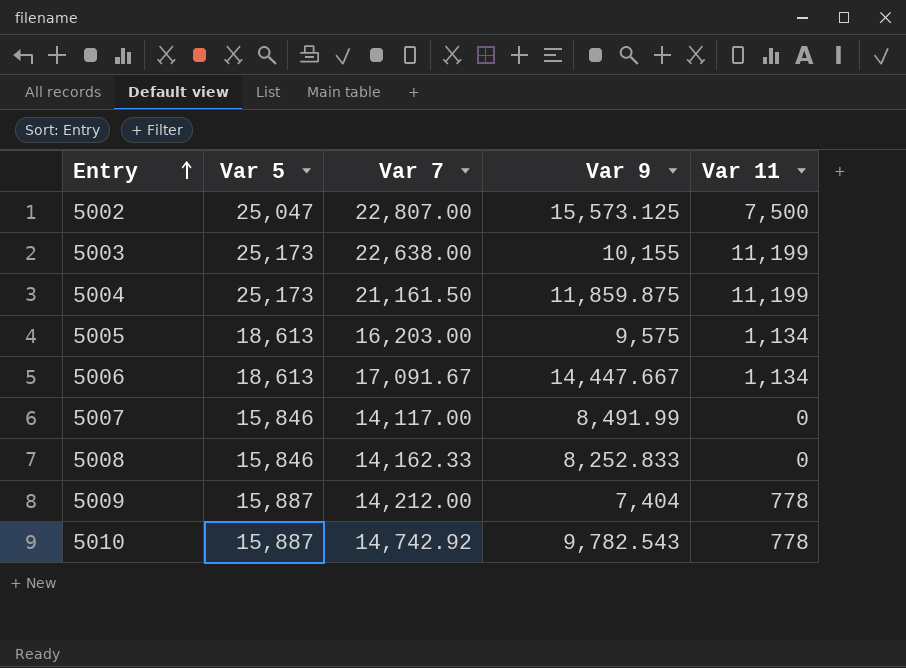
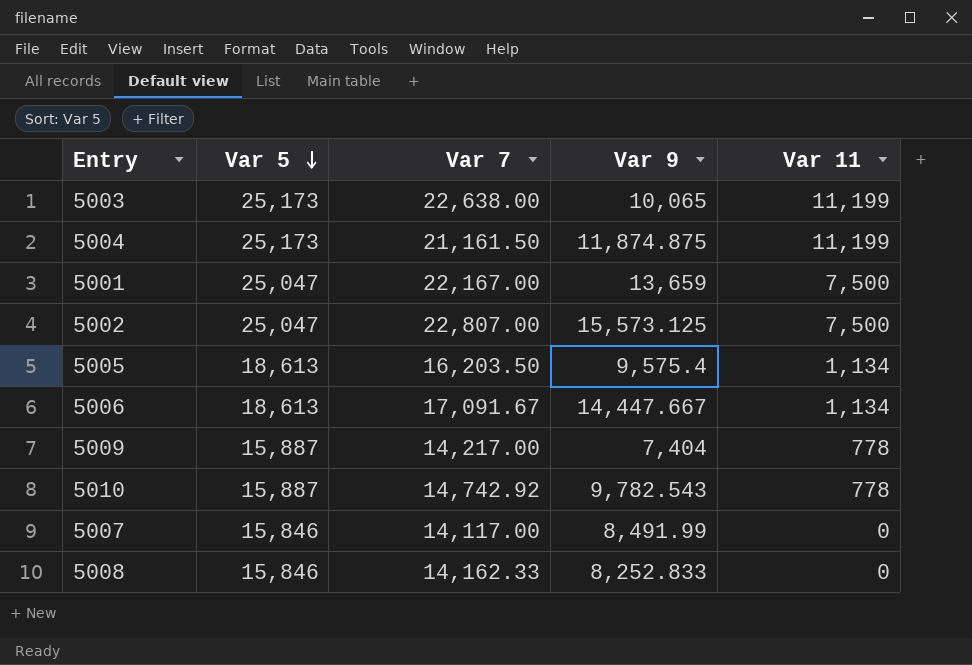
row order: Entry ascending -> Var 5 descending
5003 | Var 9: 10,155 -> 10,065
5004 | Var 9: 11,859.875 -> 11,874.875
row 5001: none -> 25,047 | 22,167.00 | 13,659 | 7,500
5005 | Var 7: 16,203.00 -> 16,203.50
5005 | Var 9: 9,575 -> 9,575.4
5009 | Var 7: 14,212.00 -> 14,217.00

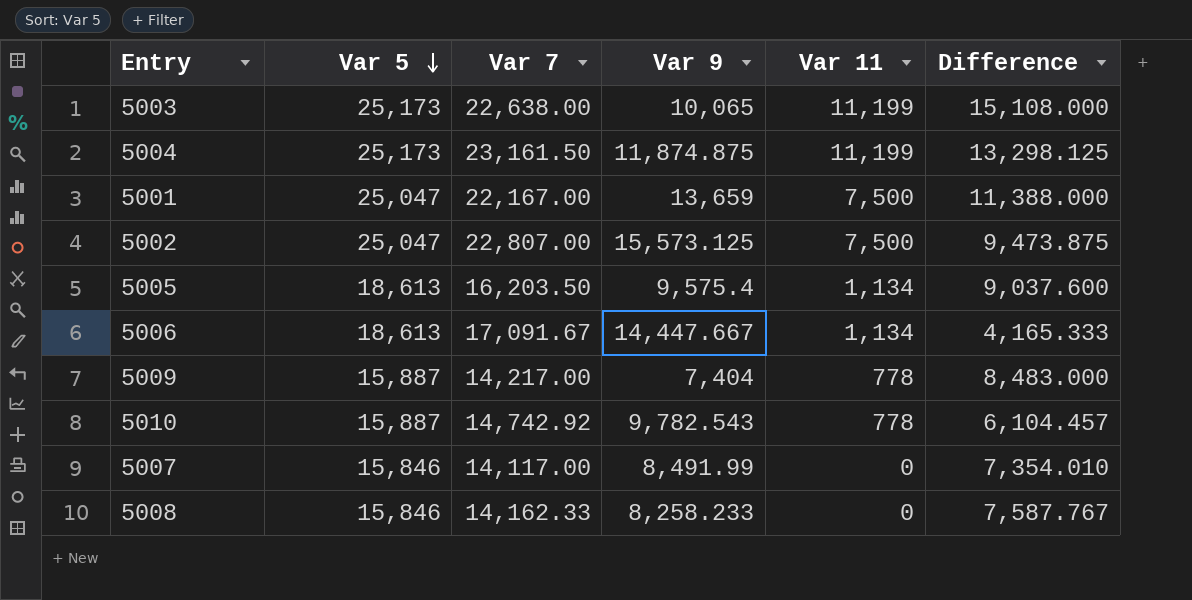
column Difference | formula: none -> [Var 5] - [Var 9]
5004 | Var 7: 21,161.50 -> 23,161.50
5008 | Var 9: 8,252.833 -> 8,258.233

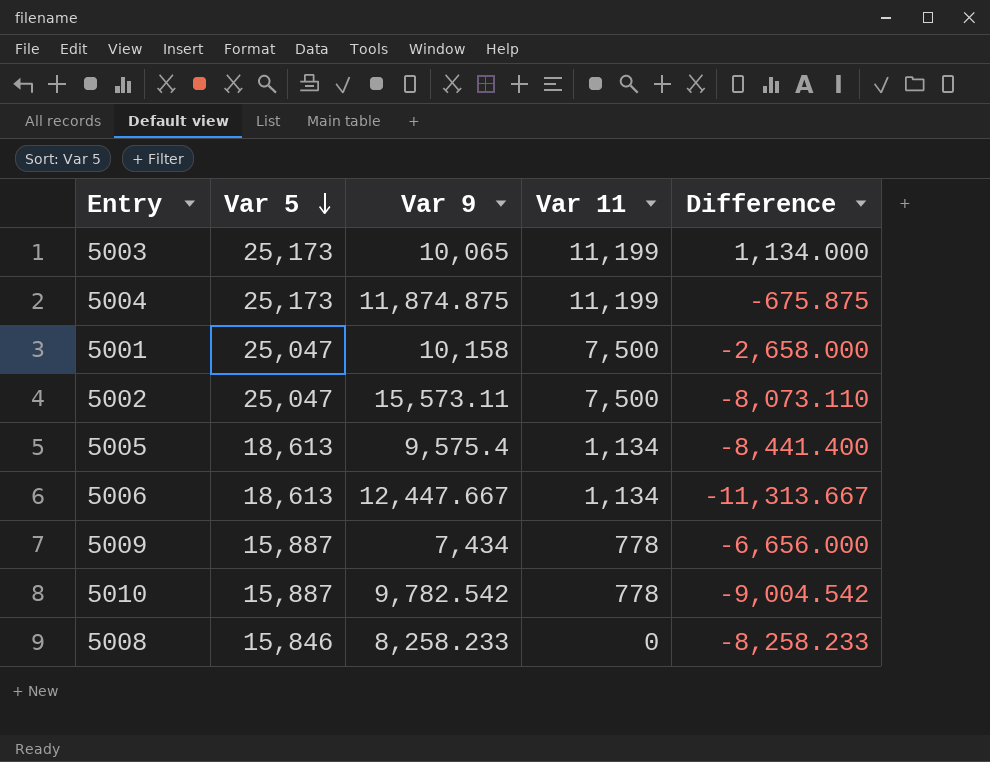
column Var 7 | position: 3 -> none
column Difference | formula: [Var 5] - [Var 9] -> [Var 11] - [Var 9]
row 5007: 15,846 | 14,117.00 | 8,491.99 | 0 | 7,354.010 -> none
5001 | Var 9: 13,659 -> 10,158
5002 | Var 9: 15,573.125 -> 15,573.11
5006 | Var 9: 14,447.667 -> 12,447.667
5009 | Var 9: 7,404 -> 7,434
5010 | Var 9: 9,782.543 -> 9,782.542

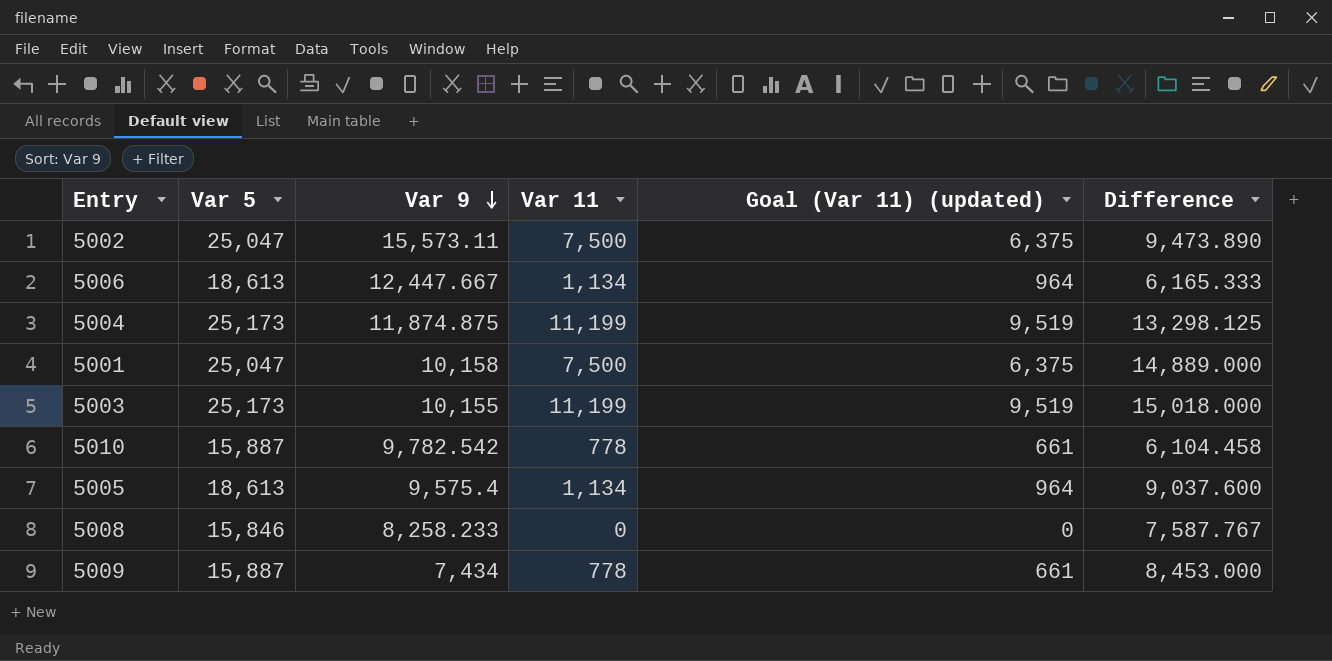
row order: Var 5 descending -> Var 9 descending
column Goal (Var 11) (updated) | formula: none -> [Var 11] * 0.85
column Difference | formula: [Var 11] - [Var 9] -> [Var 5] - [Var 9]
5003 | Var 9: 10,065 -> 10,155

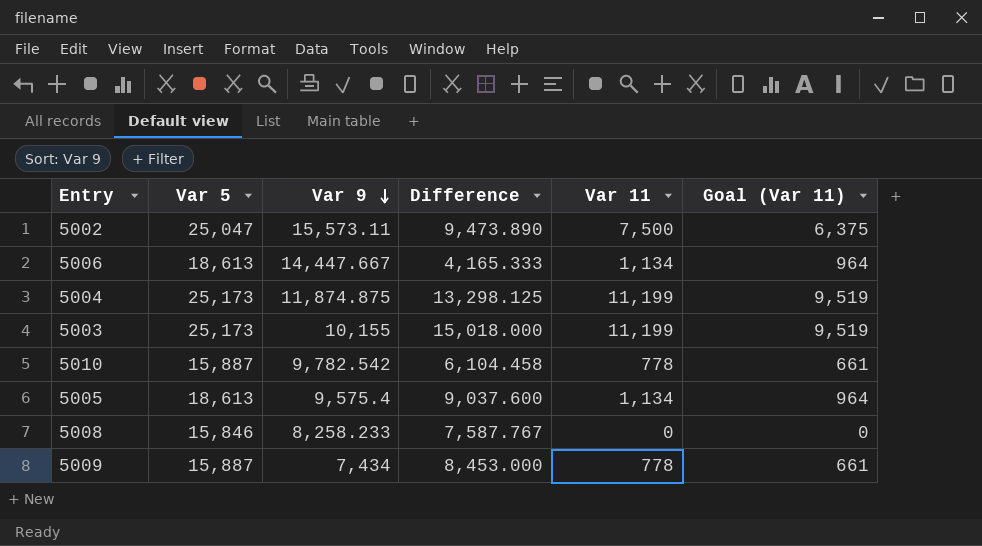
column Difference | position: 6 -> 4
column name: Goal (Var 11) (updated) -> Goal (Var 11)
row 5001: 25,047 | 10,158 | 7,500 | 6,375 | 14,889.000 -> none
5006 | Var 9: 12,447.667 -> 14,447.667
5006 | Difference: 6,165.333 -> 4,165.333

